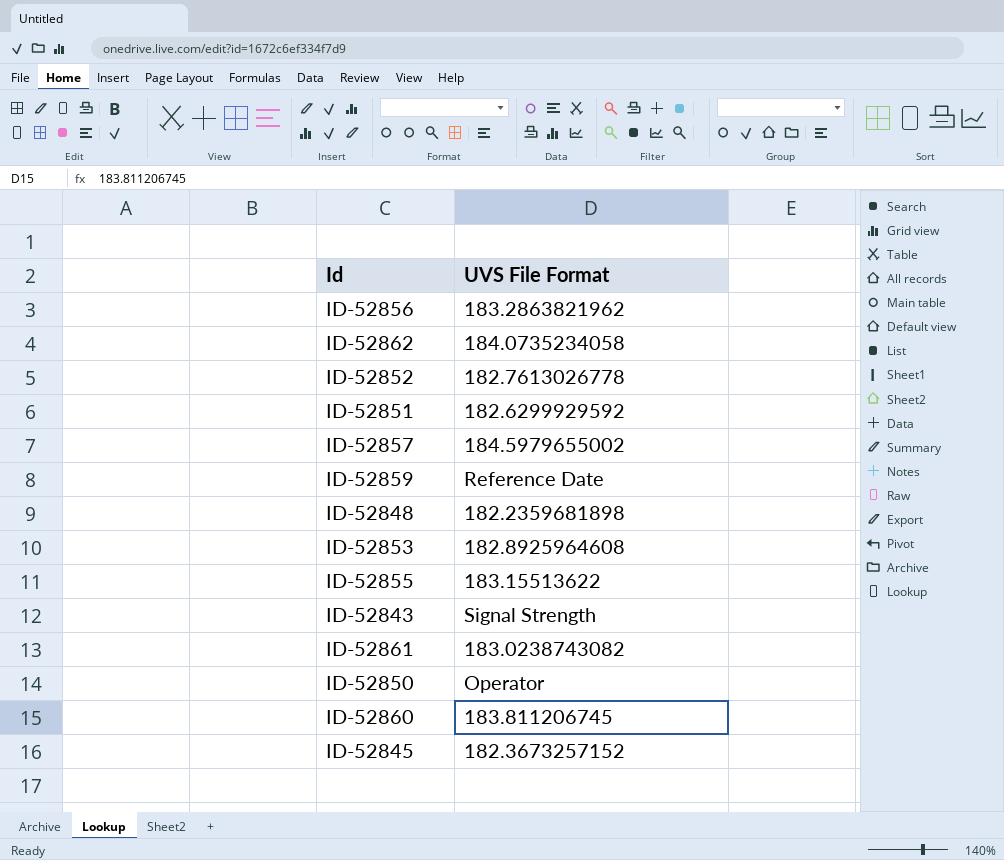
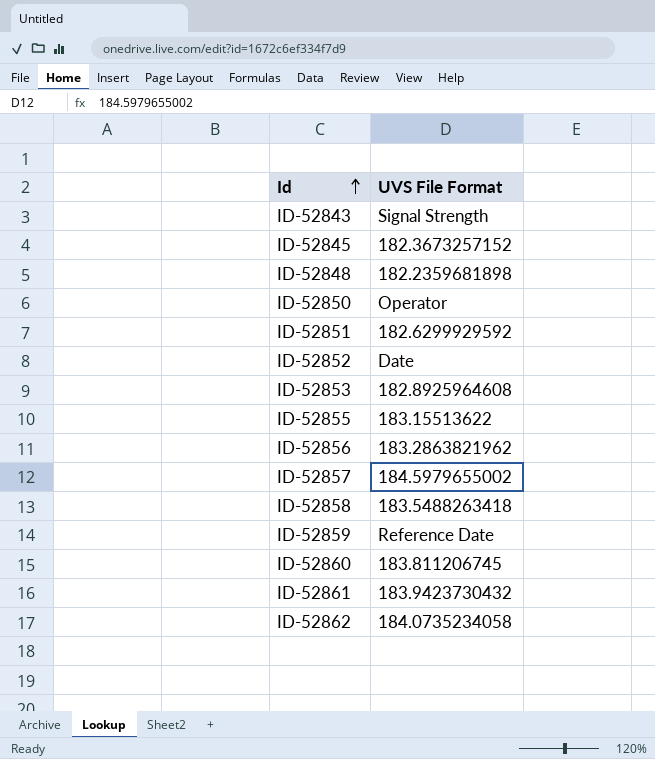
row order: none -> Id ascending
ID-52852 | UVS File Format: 182.7613026778 -> Date
row ID-52858: none -> 183.5488263418
ID-52861 | UVS File Format: 183.0238743082 -> 183.9423730432

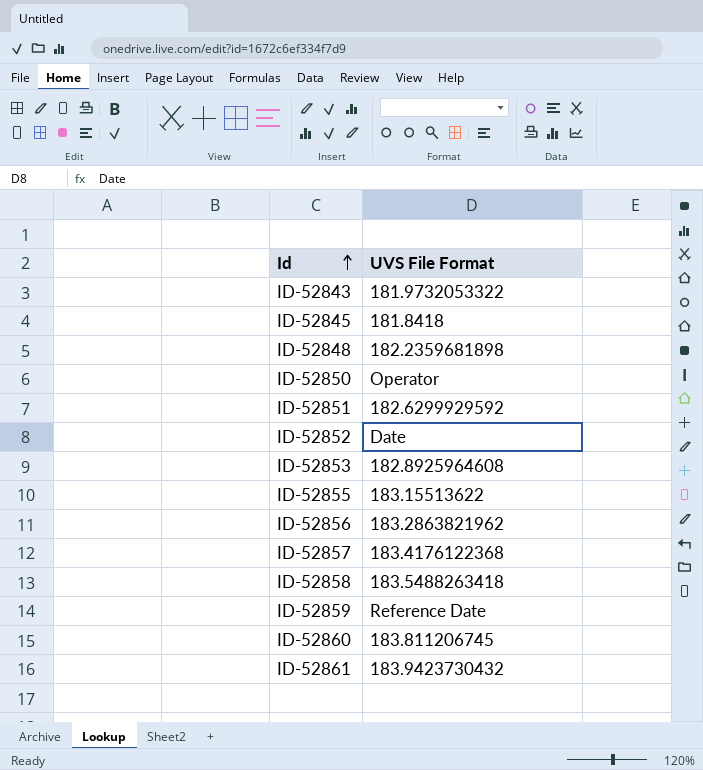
row ID-52862: 184.0735234058 -> none
ID-52843 | UVS File Format: Signal Strength -> 181.9732053322
ID-52845 | UVS File Format: 182.3673257152 -> 181.8418
ID-52857 | UVS File Format: 184.5979655002 -> 183.4176122368

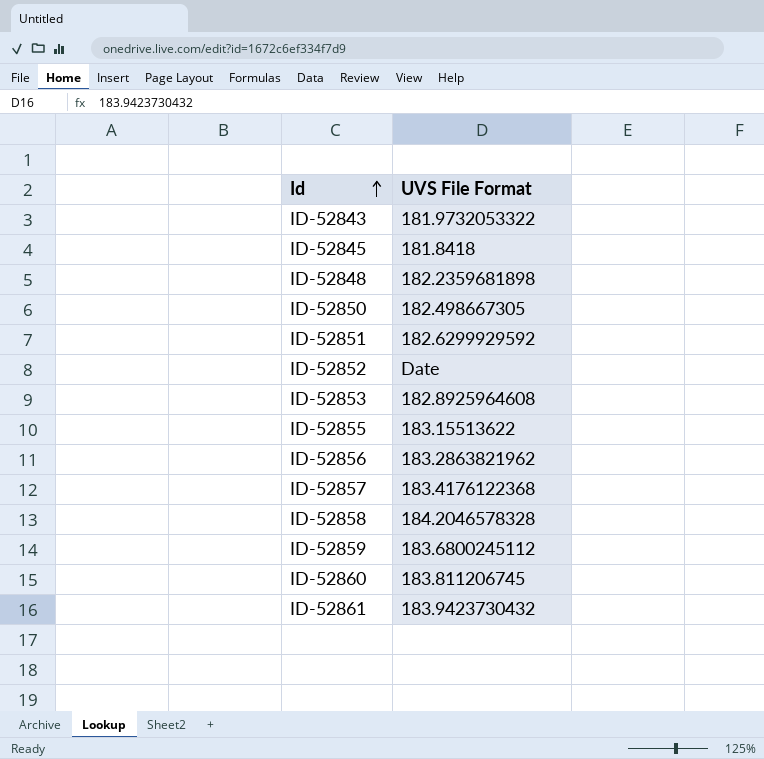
ID-52850 | UVS File Format: Operator -> 182.498667305
ID-52858 | UVS File Format: 183.5488263418 -> 184.2046578328
ID-52859 | UVS File Format: Reference Date -> 183.6800245112

